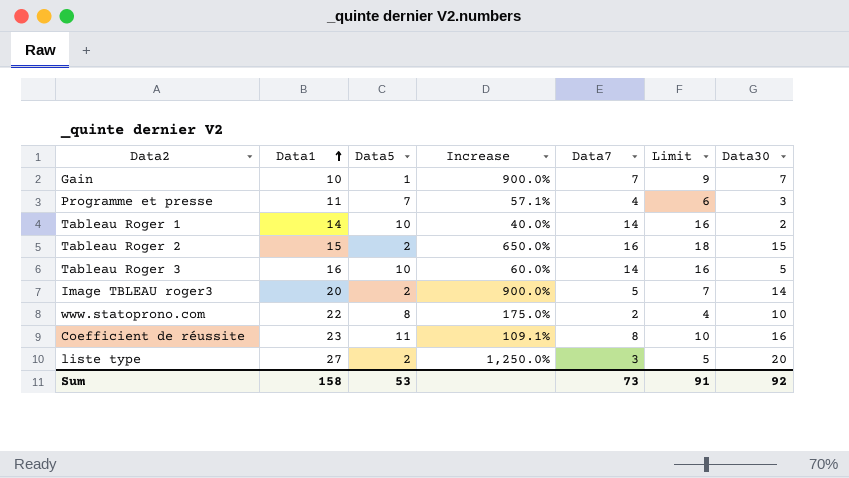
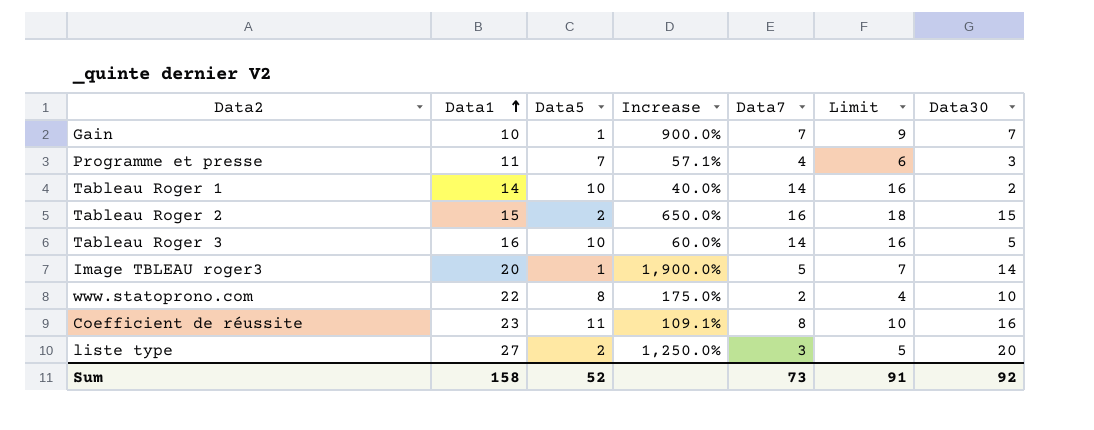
Image TBLEAU roger3 | Data5: 2 -> 1
Image TBLEAU roger3 | Increase: 900.0% -> 1,900.0%
Sum | Data5: 53 -> 52

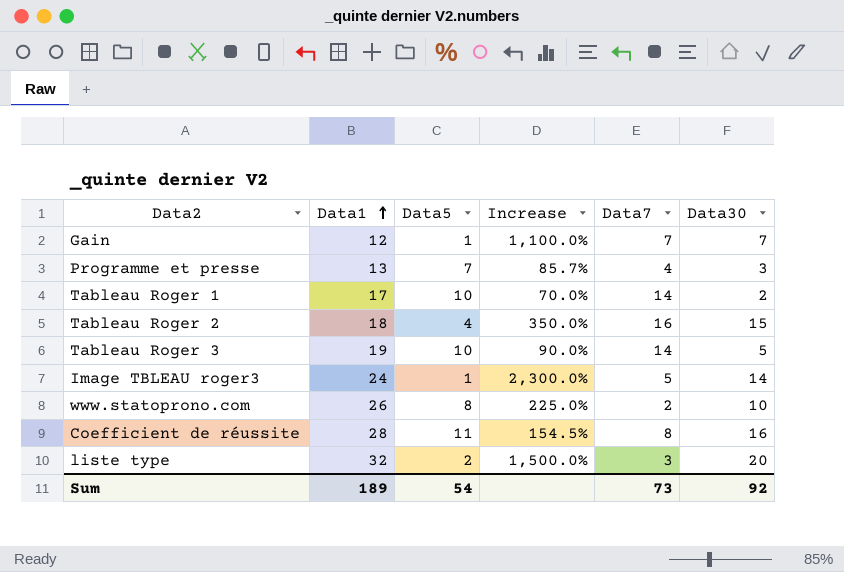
column Limit | formula: [Data7] + 2 -> none
Gain | Data1: 10 -> 12
Gain | Increase: 900.0% -> 1,100.0%
Programme et presse | Data1: 11 -> 13
Programme et presse | Increase: 57.1% -> 85.7%
Tableau Roger 1 | Data1: 14 -> 17
Tableau Roger 1 | Increase: 40.0% -> 70.0%
Tableau Roger 2 | Data1: 15 -> 18
Tableau Roger 2 | Data5: 2 -> 4
Tableau Roger 2 | Increase: 650.0% -> 350.0%
Tableau Roger 3 | Data1: 16 -> 19
Tableau Roger 3 | Increase: 60.0% -> 90.0%
Image TBLEAU roger3 | Data1: 20 -> 24
Image TBLEAU roger3 | Increase: 1,900.0% -> 2,300.0%
www.statoprono.com | Data1: 22 -> 26
www.statoprono.com | Increase: 175.0% -> 225.0%
Coefficient de réussite | Data1: 23 -> 28
Coefficient de réussite | Increase: 109.1% -> 154.5%
liste type | Data1: 27 -> 32
liste type | Increase: 1,250.0% -> 1,500.0%
Sum | Data1: 158 -> 189
Sum | Data5: 52 -> 54

